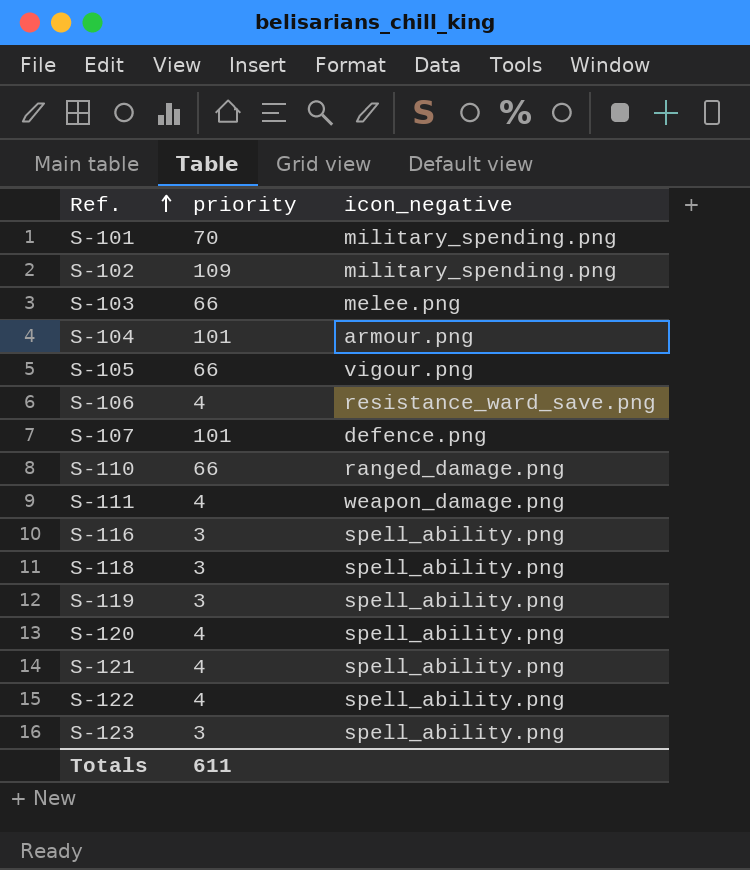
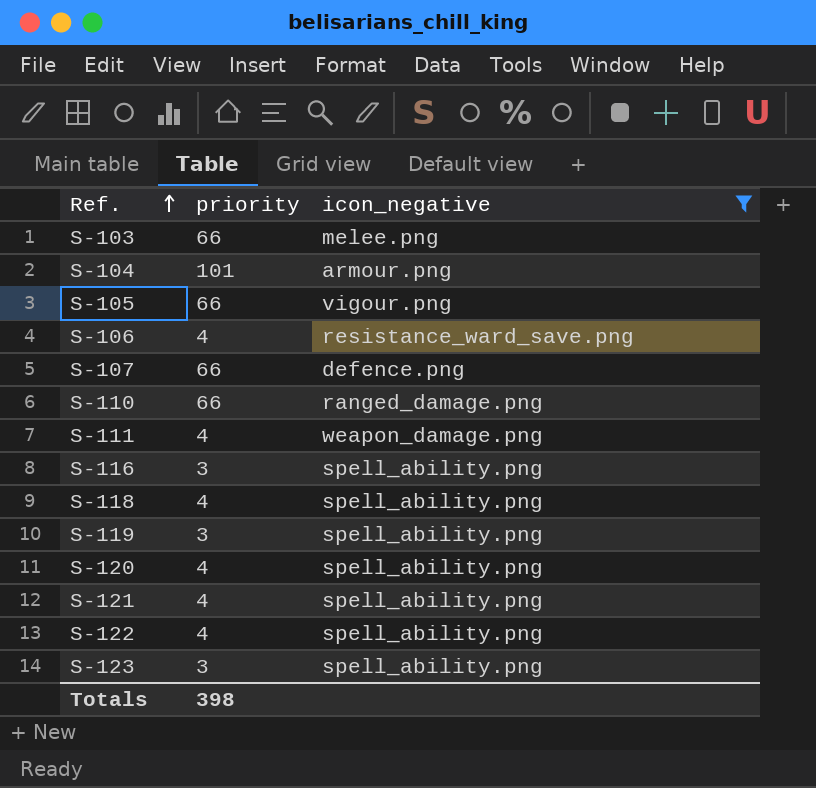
filter: none -> icon_negative != military_spending.png
S-107 | priority: 101 -> 66
S-118 | priority: 3 -> 4
Totals | priority: 611 -> 398

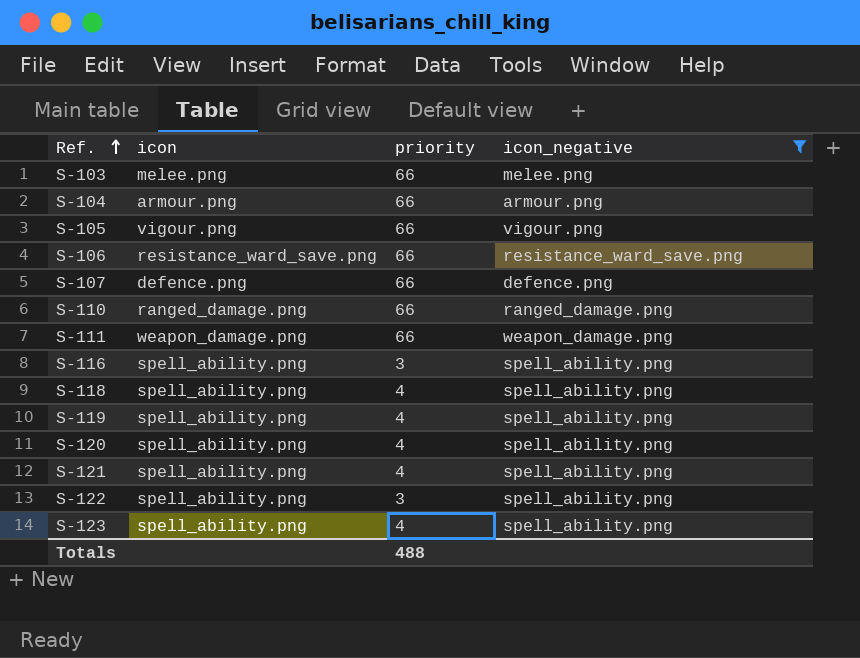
column icon | position: none -> 2
S-104 | priority: 101 -> 66
S-106 | priority: 4 -> 66
S-111 | priority: 4 -> 66
S-119 | priority: 3 -> 4
S-122 | priority: 4 -> 3
S-123 | priority: 3 -> 4
Totals | priority: 398 -> 488

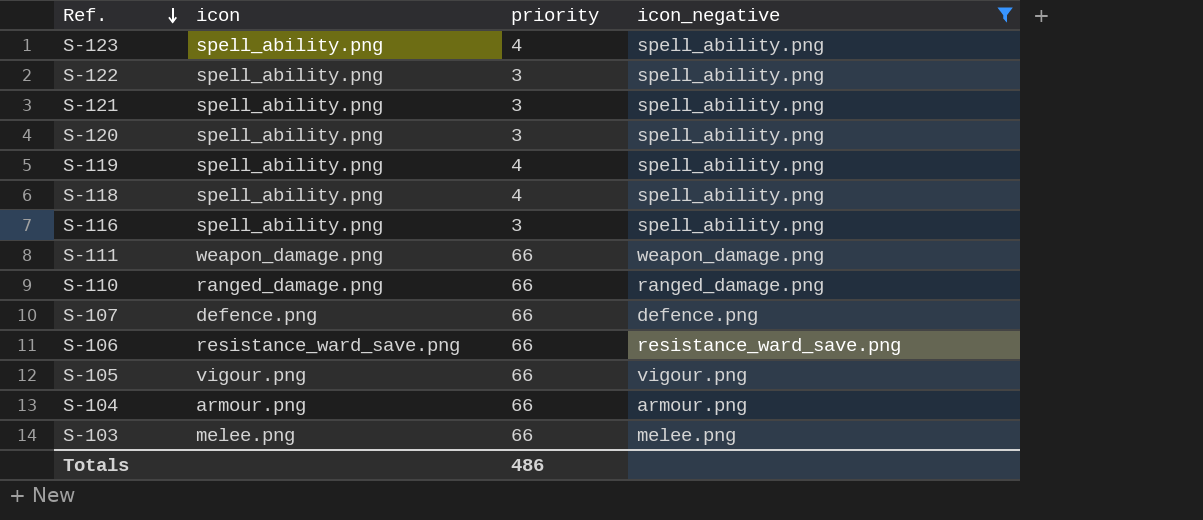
row order: Ref. ascending -> Ref. descending
S-121 | priority: 4 -> 3
S-120 | priority: 4 -> 3
Totals | priority: 488 -> 486

